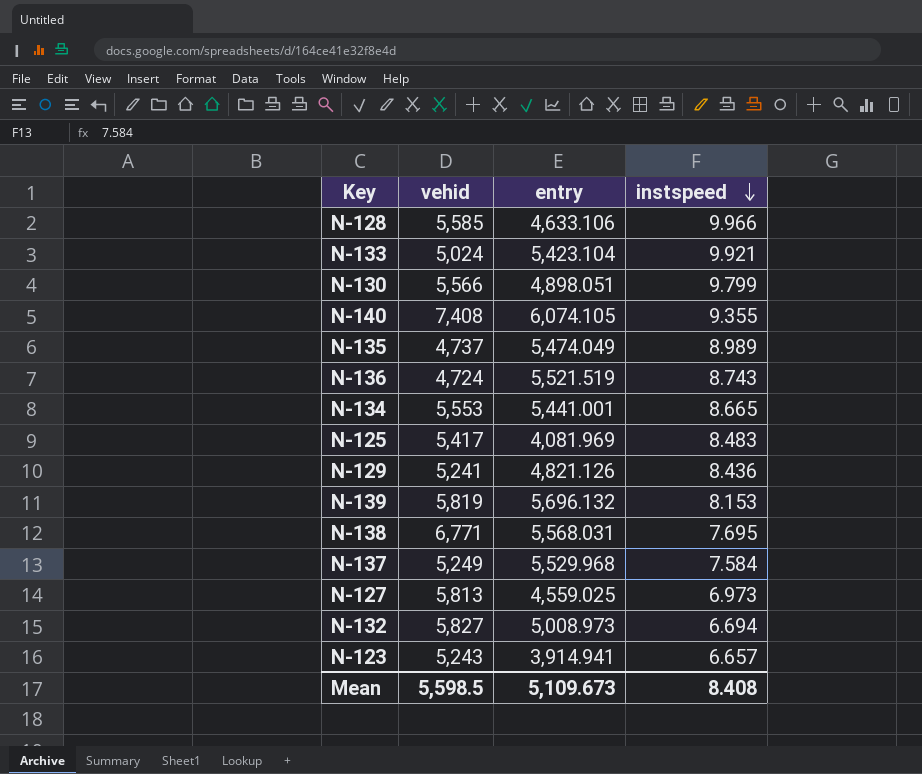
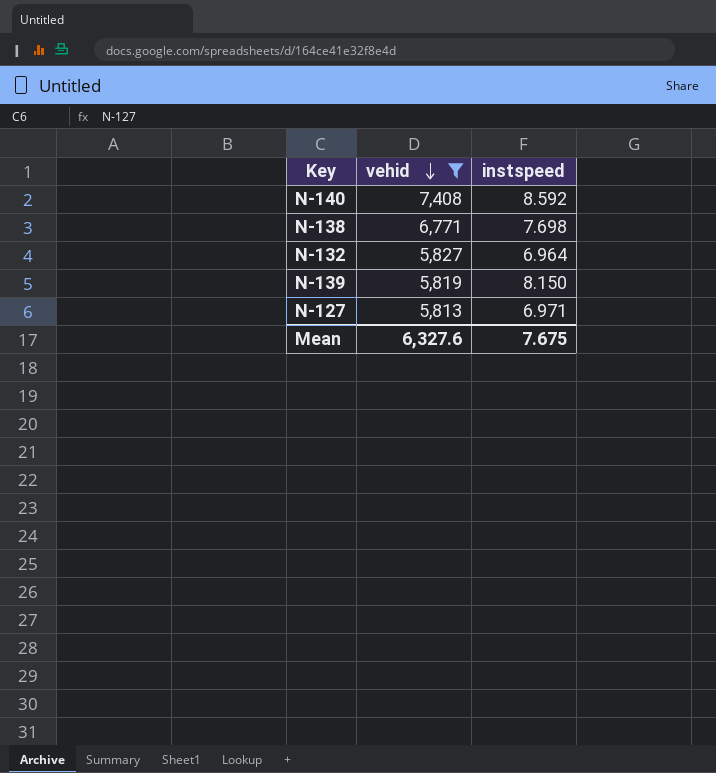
filter: none -> vehid >= 5,813
row order: instspeed descending -> vehid descending
column entry | position: 3 -> none
N-140 | instspeed: 9.355 -> 8.592
N-138 | instspeed: 7.695 -> 7.698
N-132 | instspeed: 6.694 -> 6.964
N-139 | instspeed: 8.153 -> 8.150
N-127 | instspeed: 6.973 -> 6.971
Mean | vehid: 5,598.5 -> 6,327.6
Mean | instspeed: 8.408 -> 7.675

